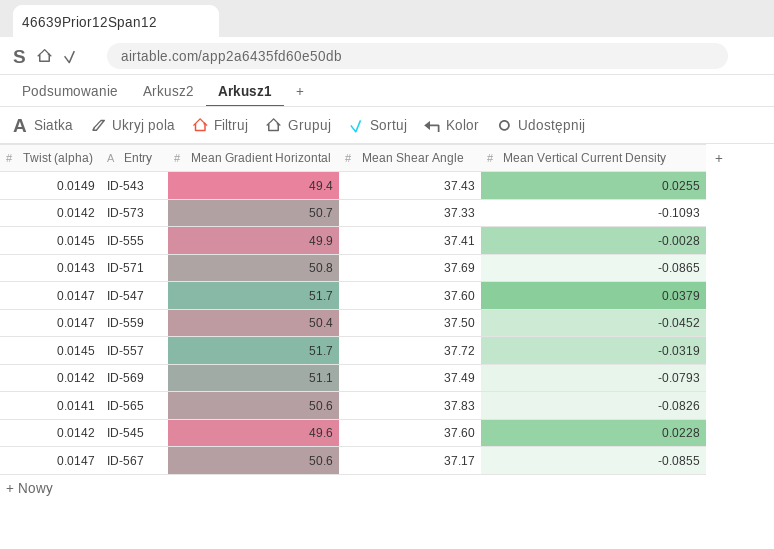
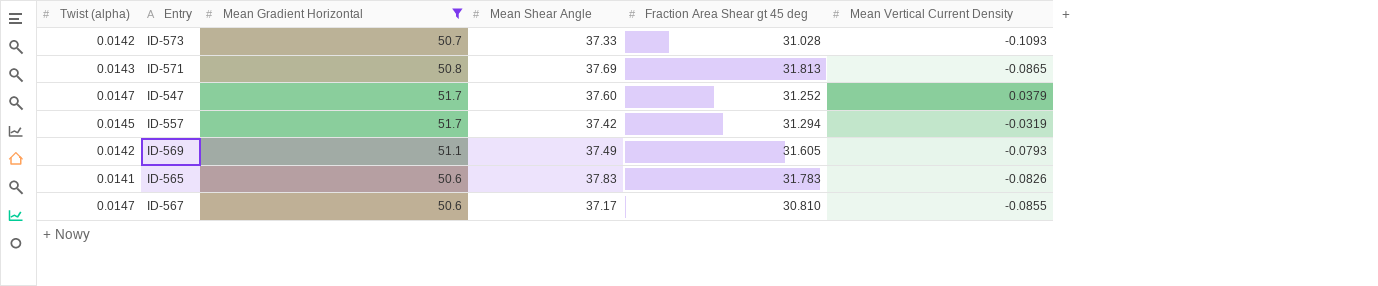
filter: none -> Mean Gradient Horizontal >= 50.6
column Fraction Area Shear gt 45 deg | position: none -> 5
ID-557 | Mean Shear Angle: 37.72 -> 37.42

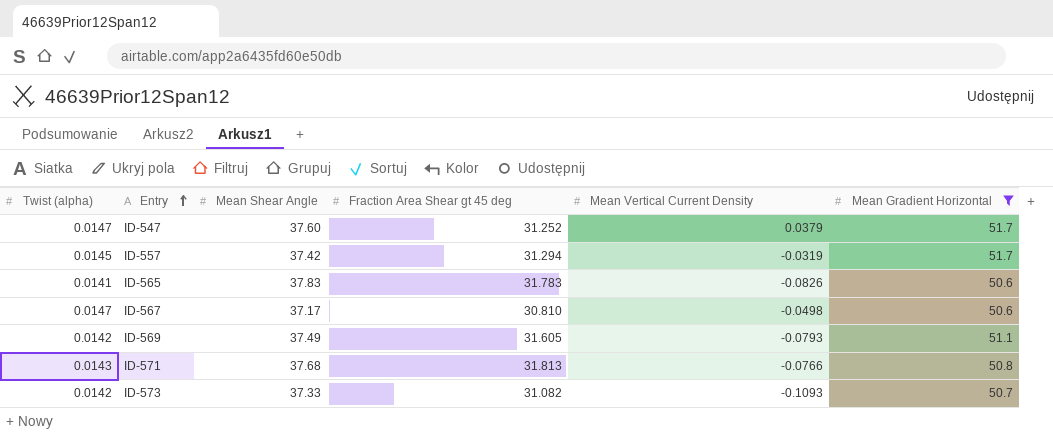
row order: none -> Entry ascending
column Mean Gradient Horizontal | position: 3 -> 6
ID-567 | Mean Vertical Current Density: -0.0855 -> -0.0498
ID-571 | Mean Shear Angle: 37.69 -> 37.68
ID-571 | Mean Vertical Current Density: -0.0865 -> -0.0766
ID-573 | Fraction Area Shear gt 45 deg: 31.028 -> 31.082

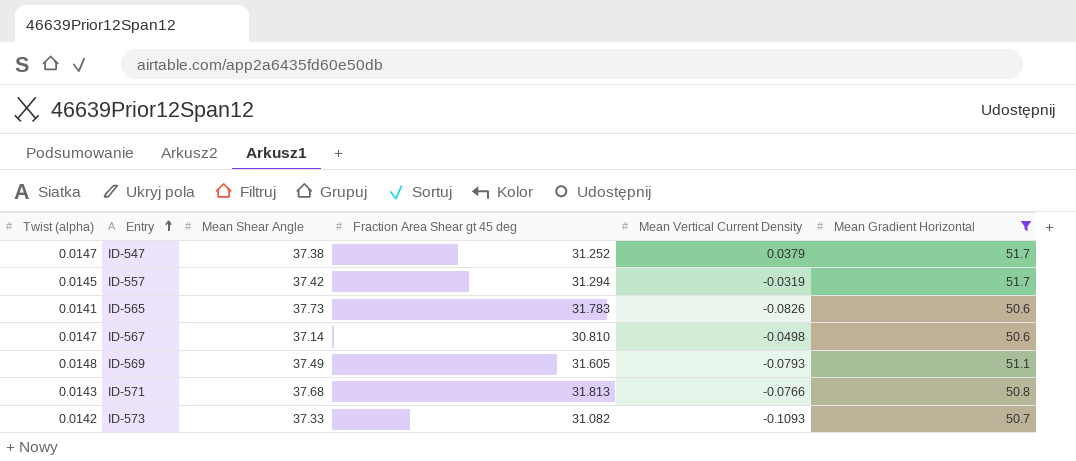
ID-547 | Mean Shear Angle: 37.60 -> 37.38
ID-565 | Mean Shear Angle: 37.83 -> 37.73
ID-567 | Mean Shear Angle: 37.17 -> 37.14
ID-569 | Twist (alpha): 0.0142 -> 0.0148

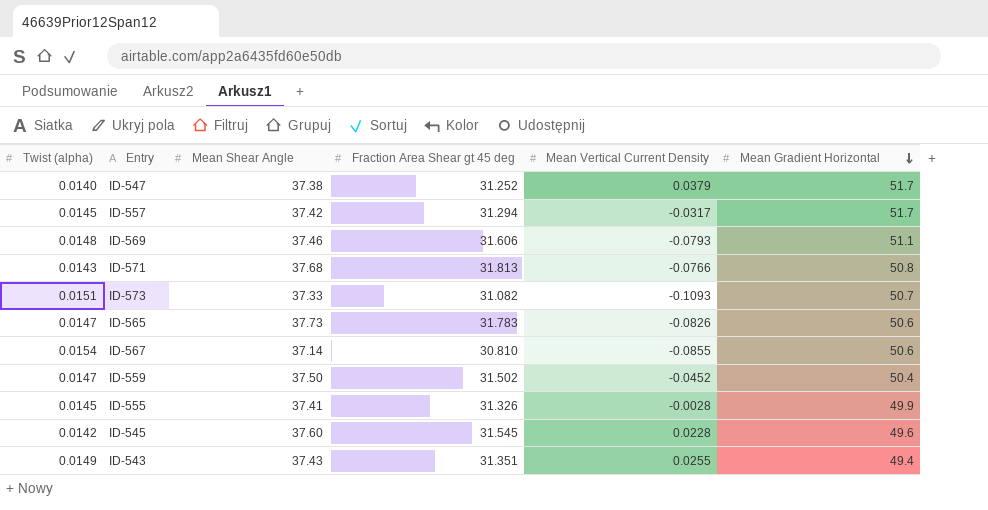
filter: Mean Gradient Horizontal >= 50.6 -> none
row order: Entry ascending -> Mean Gradient Horizontal descending
ID-547 | Twist (alpha): 0.0147 -> 0.0140
ID-557 | Mean Vertical Current Density: -0.0319 -> -0.0317
ID-569 | Mean Shear Angle: 37.49 -> 37.46
ID-569 | Fraction Area Shear gt 45 deg: 31.605 -> 31.606
ID-573 | Twist (alpha): 0.0142 -> 0.0151
ID-565 | Twist (alpha): 0.0141 -> 0.0147
ID-567 | Twist (alpha): 0.0147 -> 0.0154
ID-567 | Mean Vertical Current Density: -0.0498 -> -0.0855

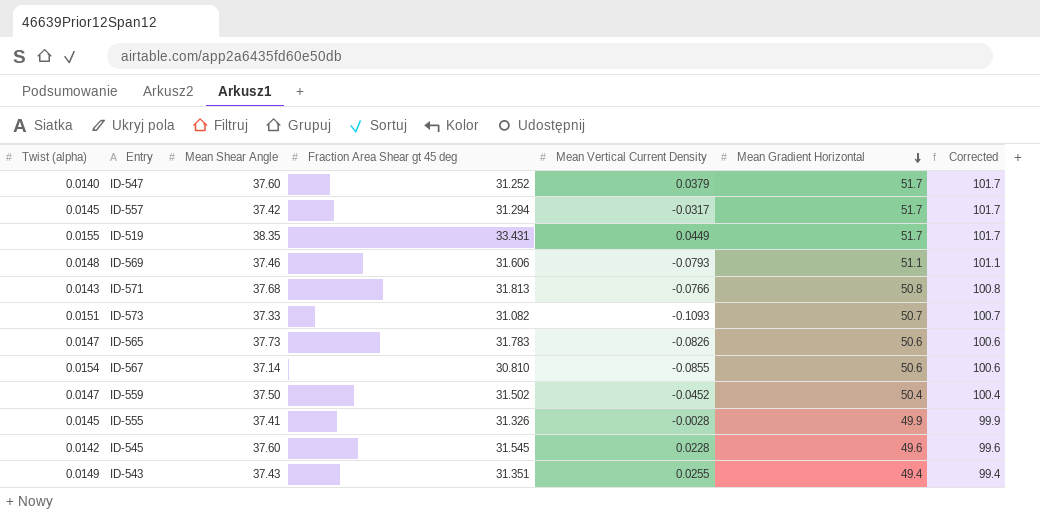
column Corrected | formula: none -> [Mean Gradient Horizontal] + 50
ID-547 | Mean Shear Angle: 37.38 -> 37.60
row ID-519: none -> 0.0155 | 38.35 | 33.431 | 0.0449 | 51.7 | 101.7

